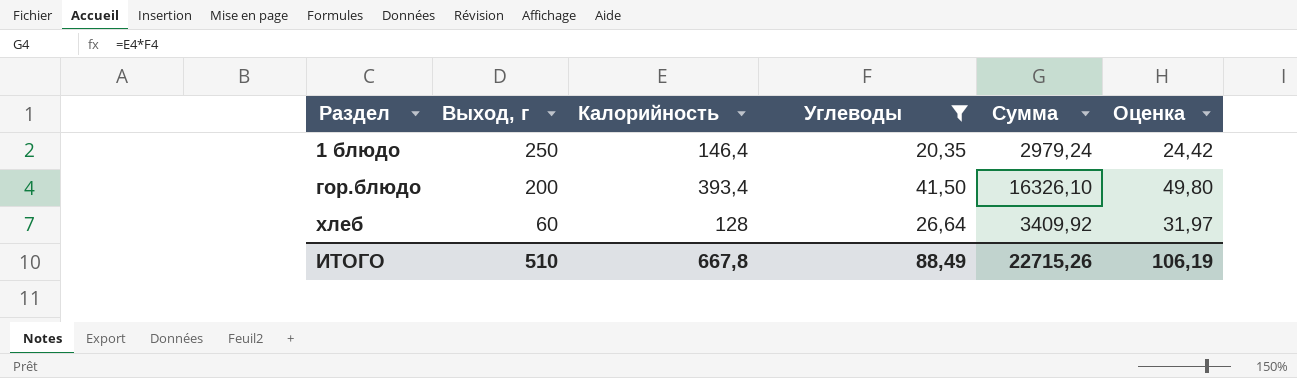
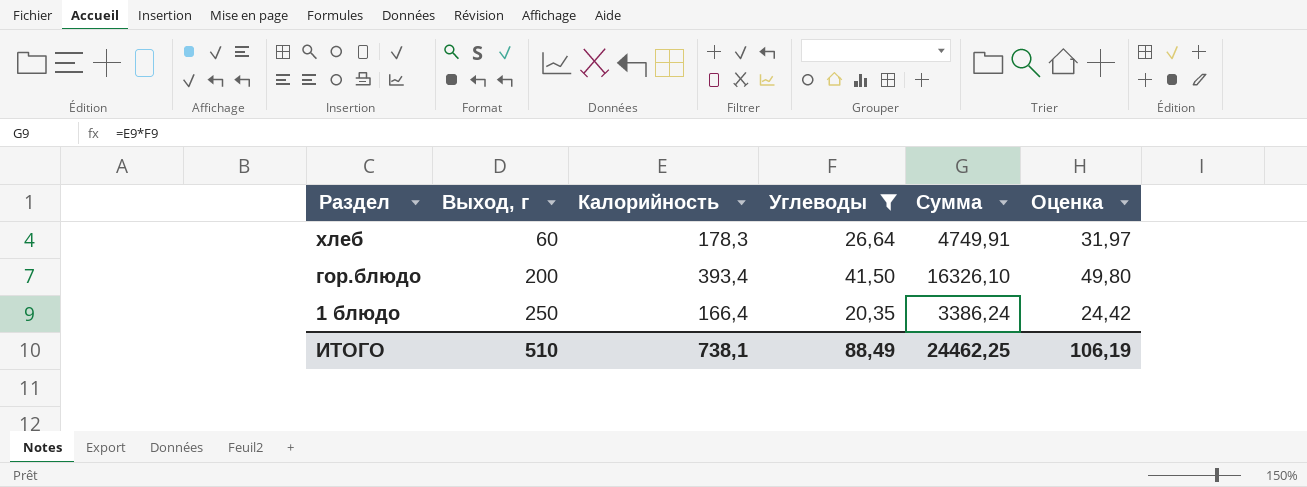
row order: Раздел ascending -> Раздел descending
хлеб | Калорийность: 128 -> 178,3
хлеб | Сумма: 3409,92 -> 4749,91
1 блюдо | Калорийность: 146,4 -> 166,4
1 блюдо | Сумма: 2979,24 -> 3386,24
ИТОГО | Калорийность: 667,8 -> 738,1
ИТОГО | Сумма: 22715,26 -> 24462,25

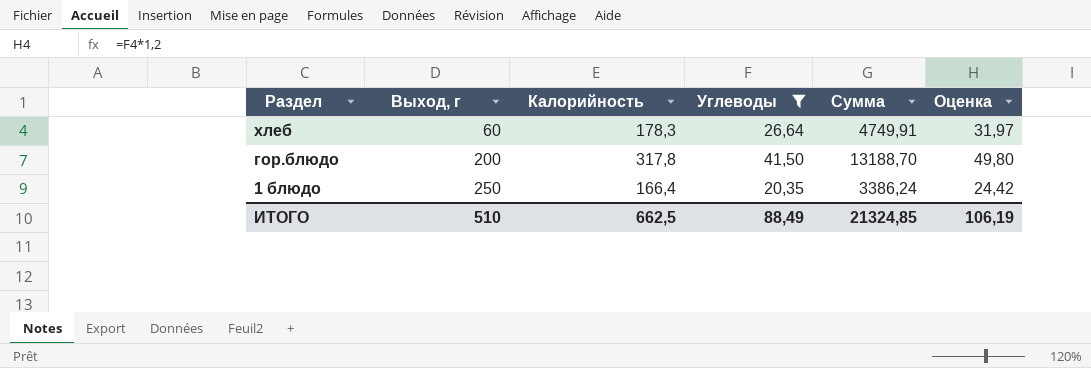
гор.блюдо | Калорийность: 393,4 -> 317,8
гор.блюдо | Сумма: 16326,10 -> 13188,70
ИТОГО | Калорийность: 738,1 -> 662,5
ИТОГО | Сумма: 24462,25 -> 21324,85

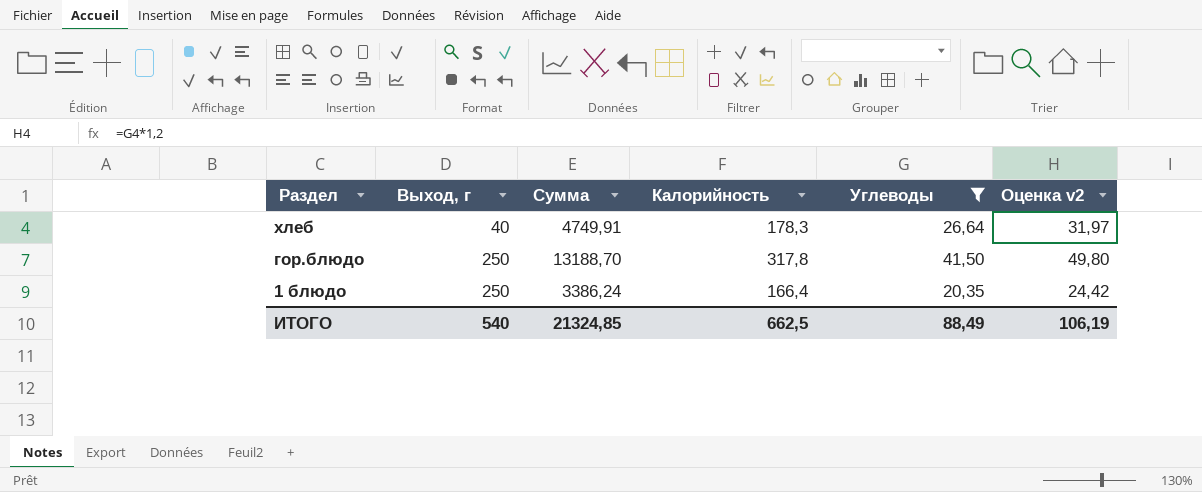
column Сумма | position: 5 -> 3
column name: Оценка -> Оценка v2
хлеб | Выход, г: 60 -> 40
гор.блюдо | Выход, г: 200 -> 250
ИТОГО | Выход, г: 510 -> 540

